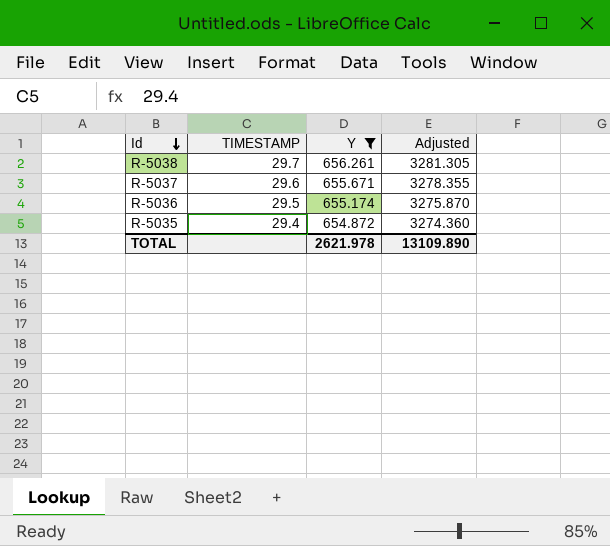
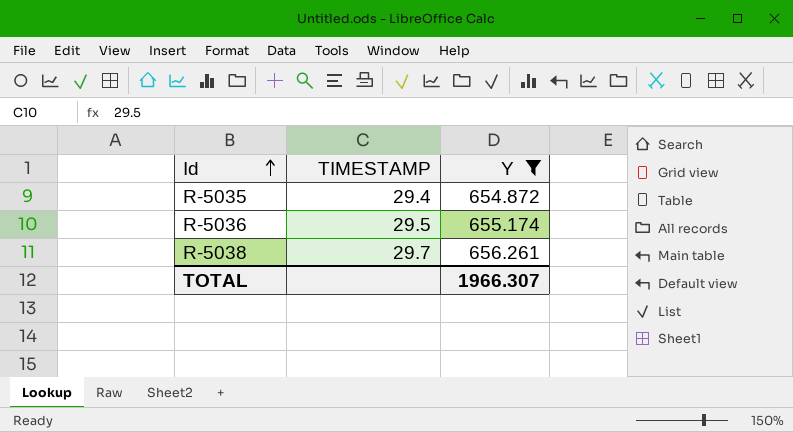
row order: Id descending -> Id ascending
column Adjusted | formula: [Y] * 5 -> none
row R-5037: 29.6 | 655.671 | 3278.355 -> none
TOTAL | Y: 2621.978 -> 1966.307

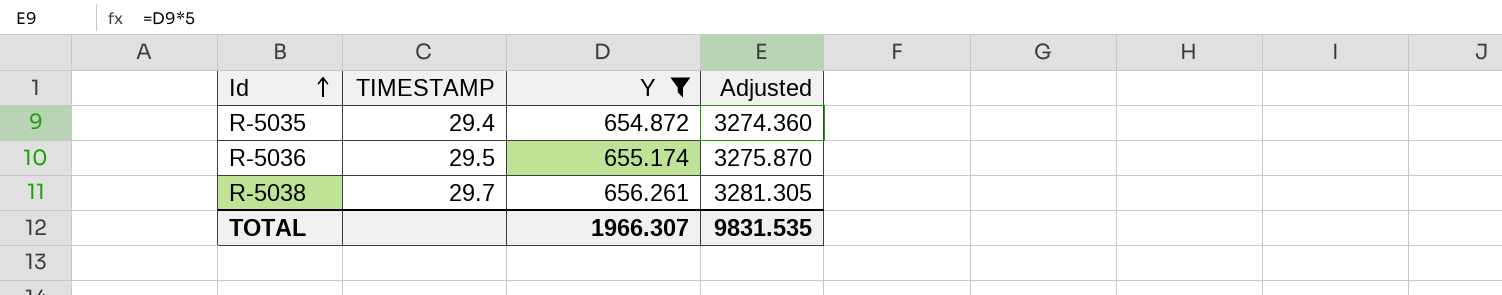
column Adjusted | formula: none -> [Y] * 5

